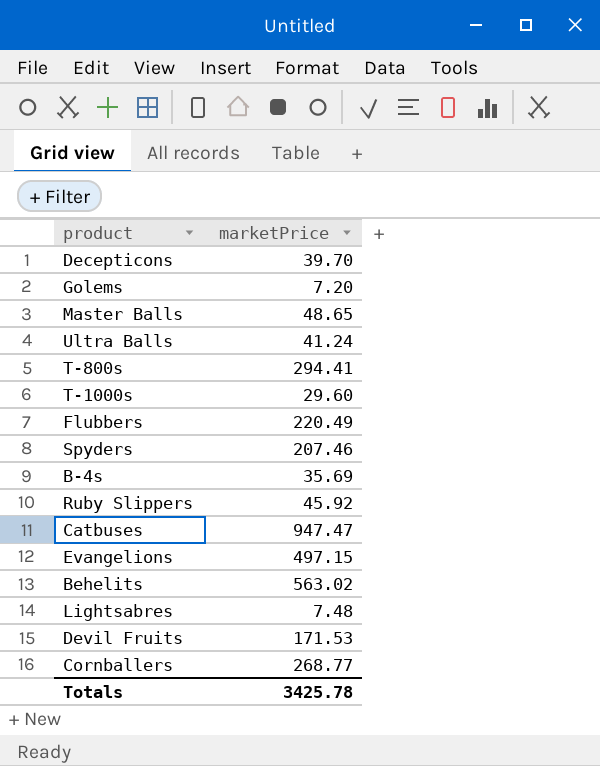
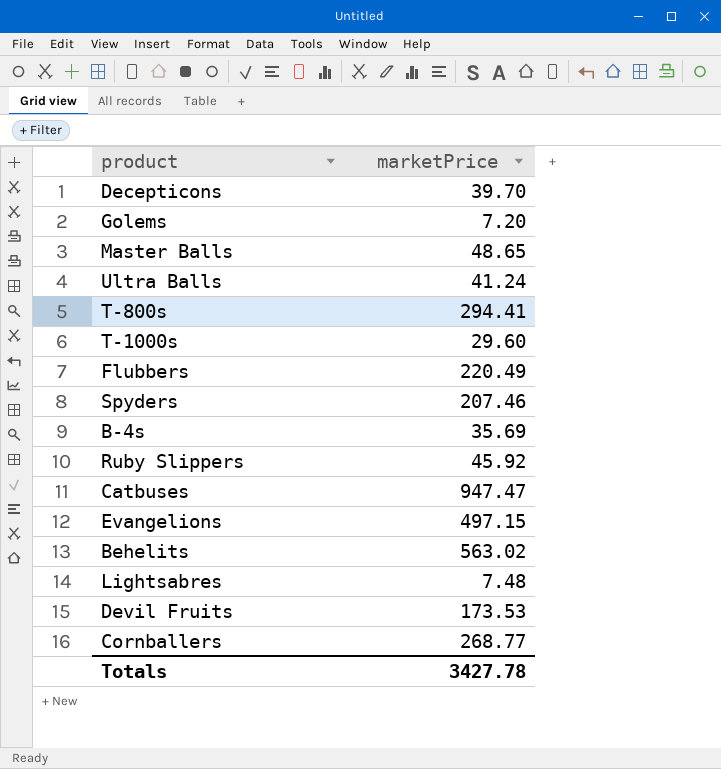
Devil Fruits | marketPrice: 171.53 -> 173.53
Totals | marketPrice: 3425.78 -> 3427.78

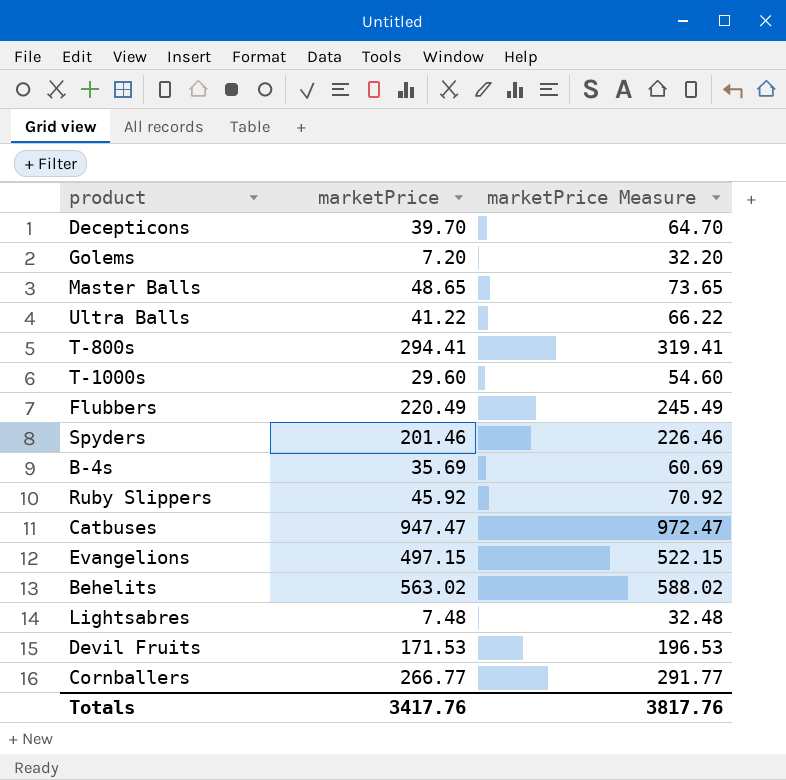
column marketPrice Measure | formula: none -> [marketPrice] + 25
Ultra Balls | marketPrice: 41.24 -> 41.22
Spyders | marketPrice: 207.46 -> 201.46
Devil Fruits | marketPrice: 173.53 -> 171.53
Cornballers | marketPrice: 268.77 -> 266.77
Totals | marketPrice: 3427.78 -> 3417.76

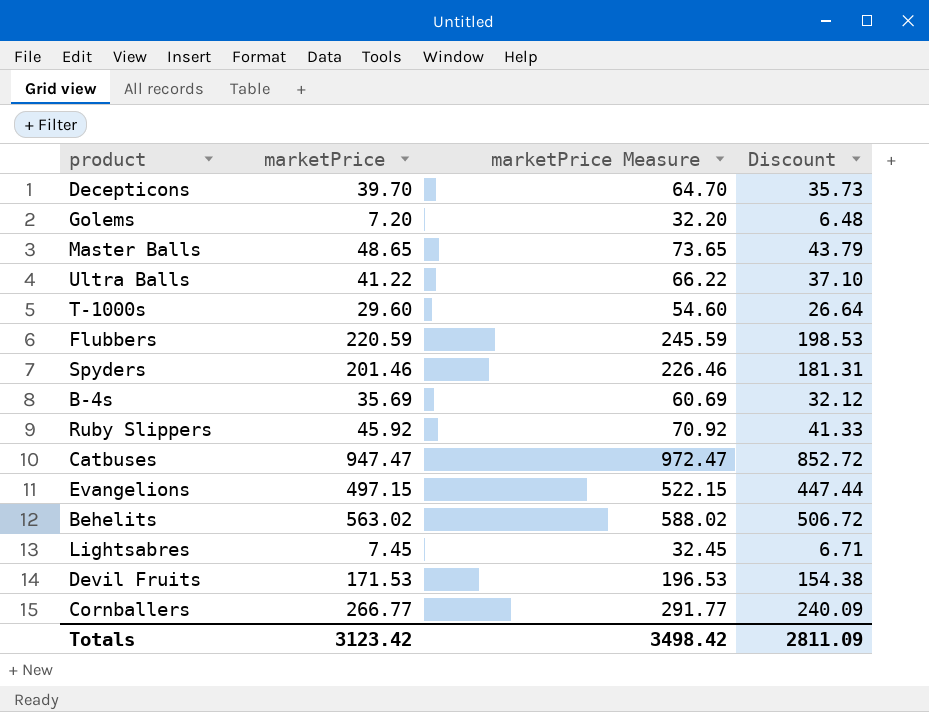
column Discount | formula: none -> [marketPrice] * 0.9
row T-800s: 294.41 | 319.41 -> none
Flubbers | marketPrice: 220.49 -> 220.59
Flubbers | marketPrice Measure: 245.49 -> 245.59
Lightsabres | marketPrice: 7.48 -> 7.45
Lightsabres | marketPrice Measure: 32.48 -> 32.45
Totals | marketPrice: 3417.76 -> 3123.42
Totals | marketPrice Measure: 3817.76 -> 3498.42

